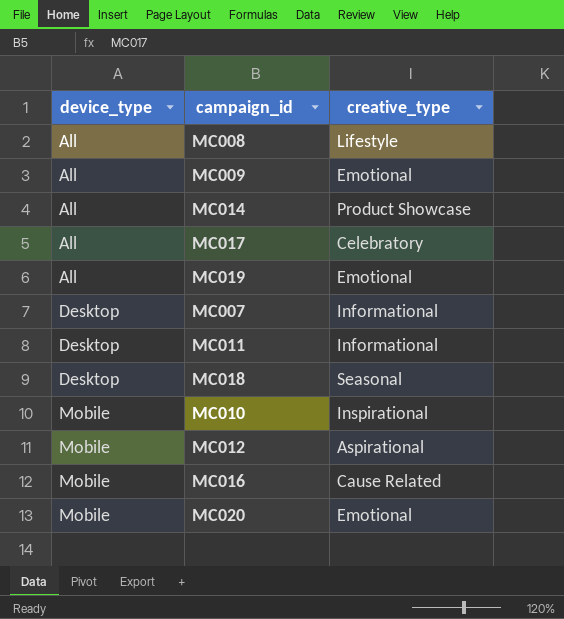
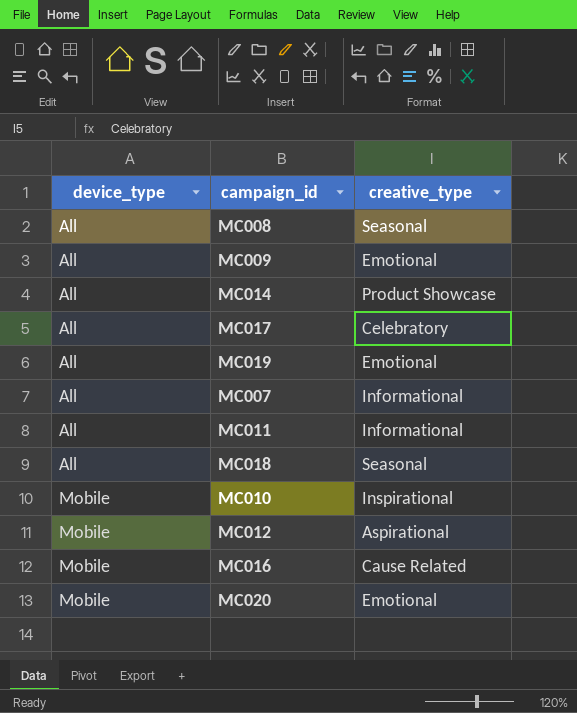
MC008 | creative_type: Lifestyle -> Seasonal
MC007 | device_type: Desktop -> All
MC011 | device_type: Desktop -> All
MC018 | device_type: Desktop -> All

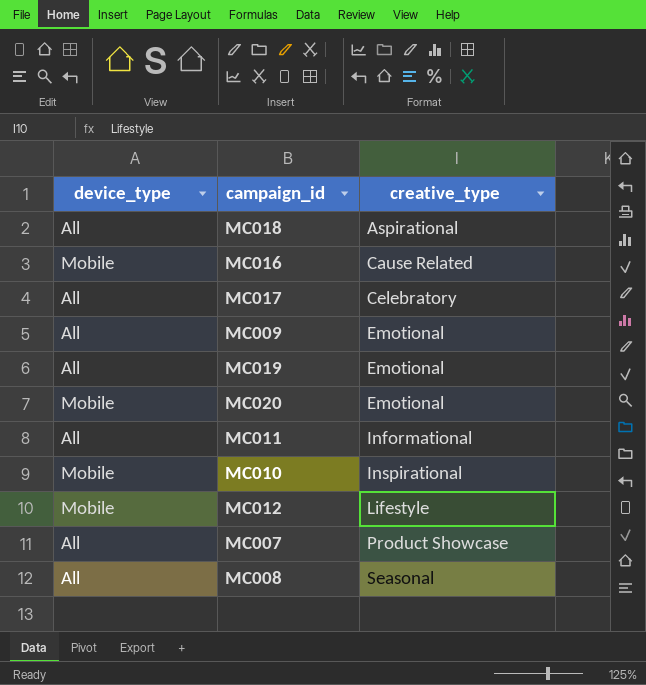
row order: device_type ascending -> creative_type ascending
row MC014: All | Product Showcase -> none
MC018 | creative_type: Seasonal -> Aspirational
MC012 | creative_type: Aspirational -> Lifestyle
MC007 | creative_type: Informational -> Product Showcase

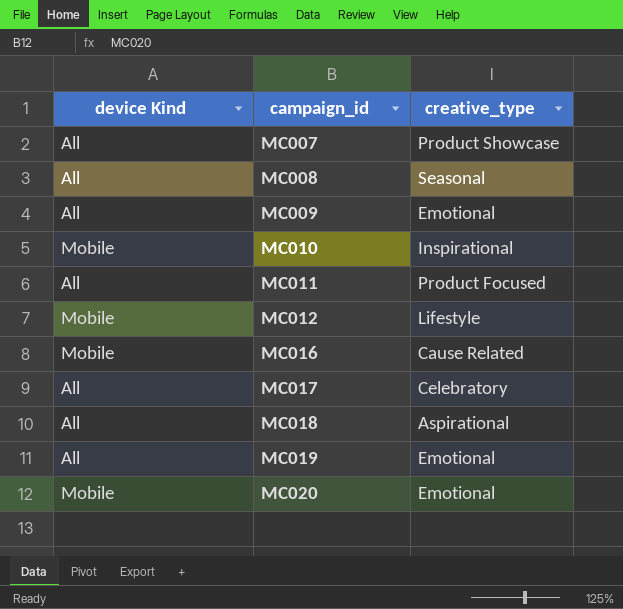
row order: creative_type ascending -> campaign_id ascending
column name: device_type -> device Kind
MC011 | creative_type: Informational -> Product Focused

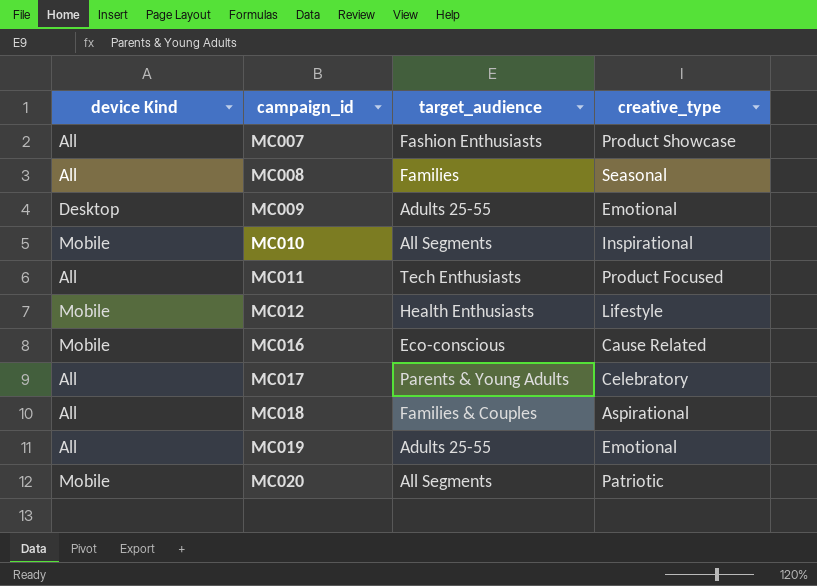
column target_audience | position: none -> 3
MC009 | device Kind: All -> Desktop
MC020 | creative_type: Emotional -> Patriotic

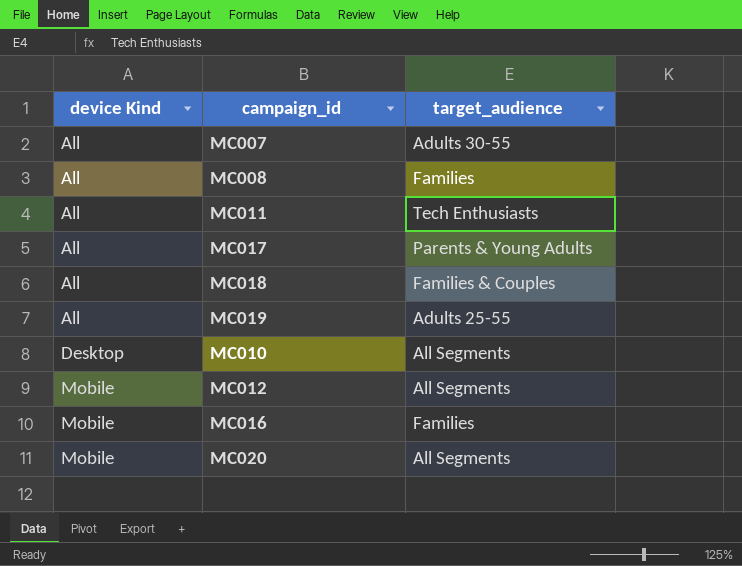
row order: campaign_id ascending -> device Kind ascending
column creative_type | position: 4 -> none
row MC009: Desktop | Adults 25-55 | Emotional -> none
MC007 | target_audience: Fashion Enthusiasts -> Adults 30-55
MC010 | device Kind: Mobile -> Desktop
MC012 | target_audience: Health Enthusiasts -> All Segments
MC016 | target_audience: Eco-conscious -> Families

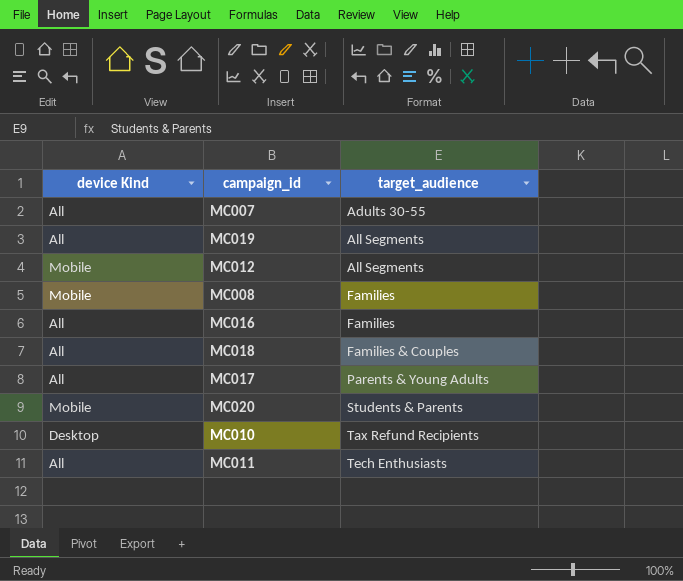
row order: device Kind ascending -> target_audience ascending
MC019 | target_audience: Adults 25-55 -> All Segments
MC008 | device Kind: All -> Mobile
MC016 | device Kind: Mobile -> All
MC020 | target_audience: All Segments -> Students & Parents
MC010 | target_audience: All Segments -> Tax Refund Recipients

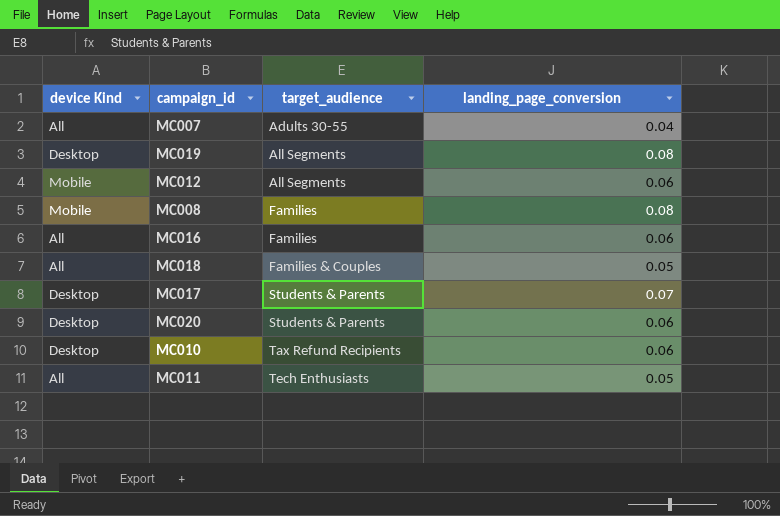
column landing_page_conversion | position: none -> 4
MC019 | device Kind: All -> Desktop
MC017 | device Kind: All -> Desktop
MC017 | target_audience: Parents & Young Adults -> Students & Parents
MC020 | device Kind: Mobile -> Desktop

